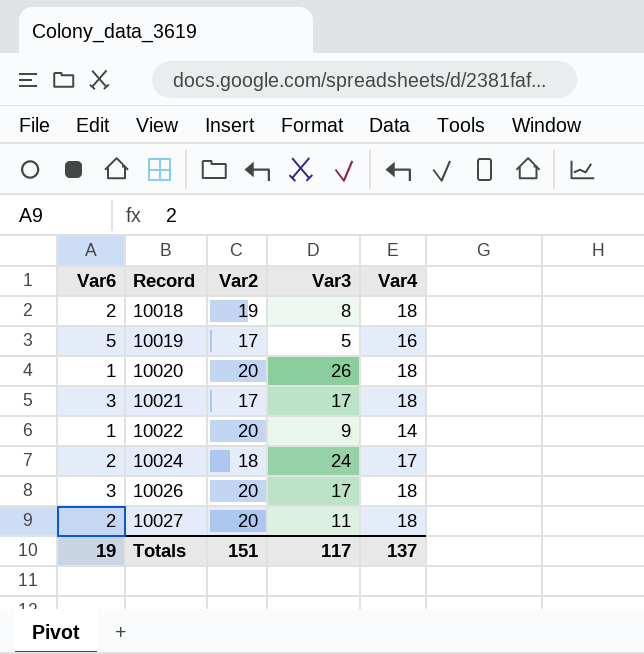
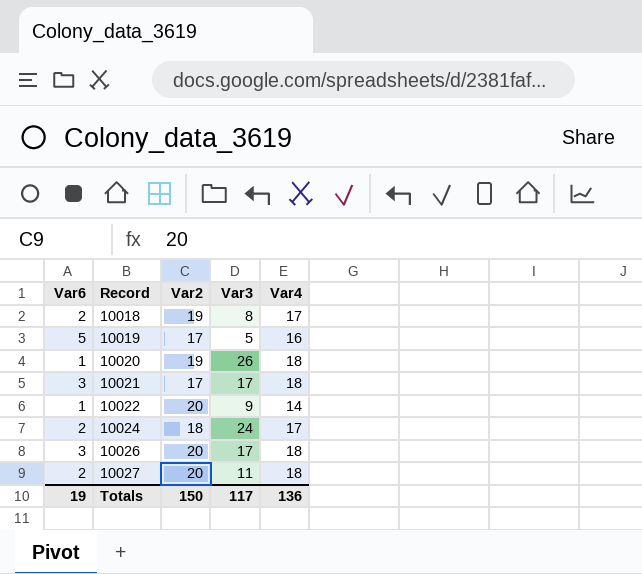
10018 | Var4: 18 -> 17
10020 | Var2: 20 -> 19
Totals | Var2: 151 -> 150
Totals | Var4: 137 -> 136

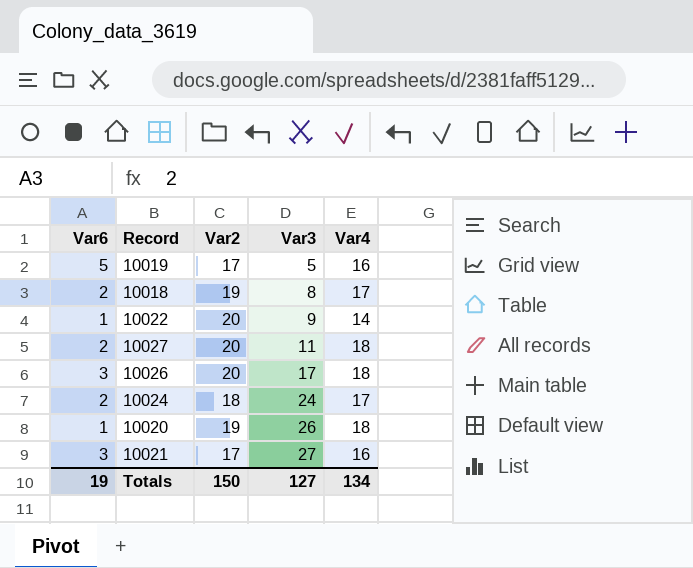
row order: Record ascending -> Var3 ascending
10021 | Var3: 17 -> 27
10021 | Var4: 18 -> 16
Totals | Var3: 117 -> 127
Totals | Var4: 136 -> 134

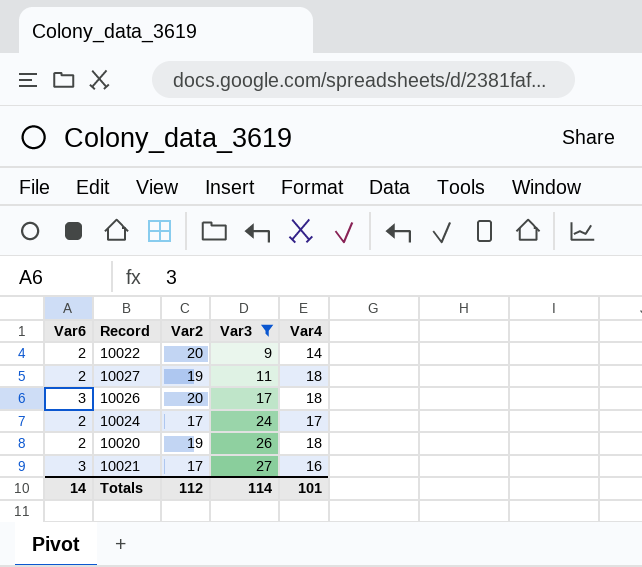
filter: none -> Var3 >= 9
10022 | Var6: 1 -> 2
10027 | Var2: 20 -> 19
10024 | Var2: 18 -> 17
10020 | Var6: 1 -> 2
Totals | Var6: 19 -> 14
Totals | Var2: 150 -> 112
Totals | Var3: 127 -> 114
Totals | Var4: 134 -> 101

